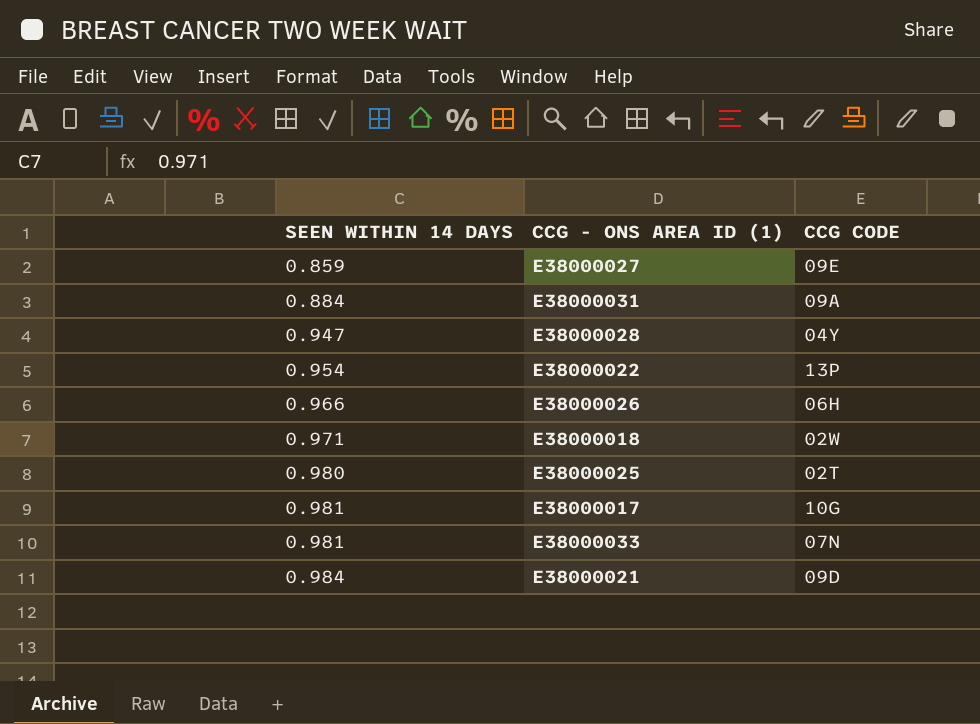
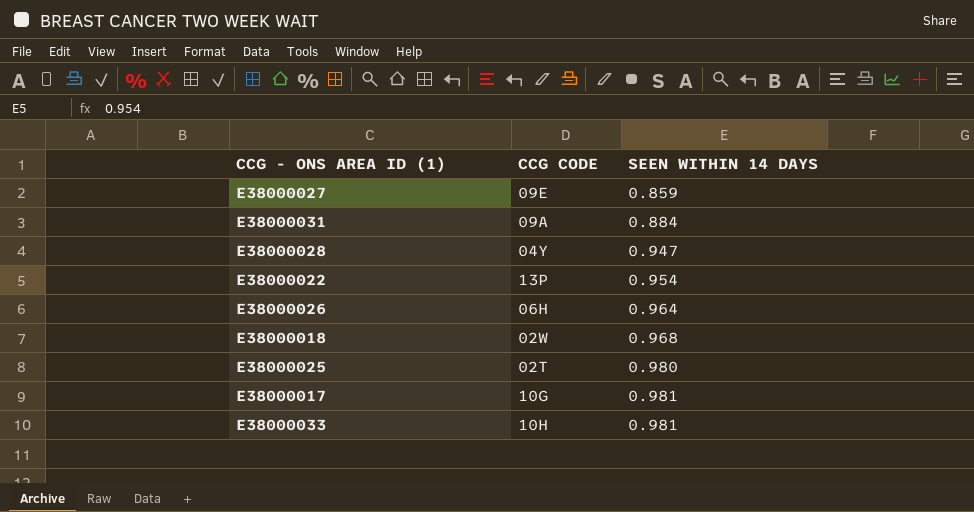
column SEEN WITHIN 14 DAYS | position: 1 -> 3
row E38000021: 0.984 | 09D -> none
E38000026 | SEEN WITHIN 14 DAYS: 0.966 -> 0.964
E38000018 | SEEN WITHIN 14 DAYS: 0.971 -> 0.968
E38000033 | CCG CODE: 07N -> 10H

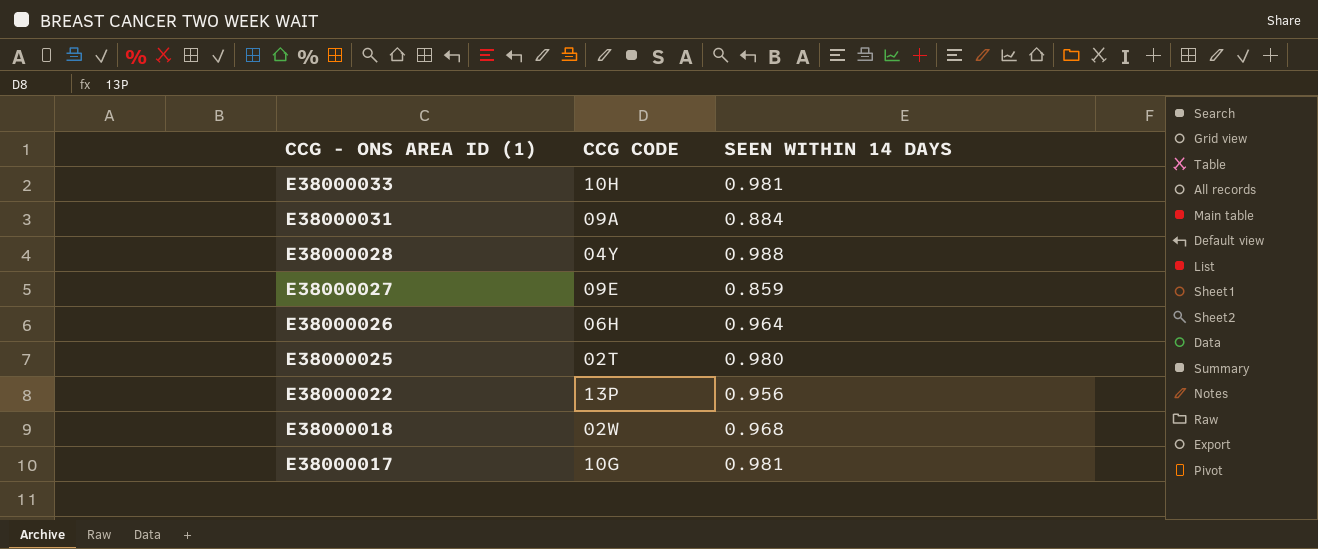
row order: SEEN WITHIN 14 DAYS ascending -> CCG - ONS AREA ID (1) descending
E38000028 | SEEN WITHIN 14 DAYS: 0.947 -> 0.988
E38000022 | SEEN WITHIN 14 DAYS: 0.954 -> 0.956

